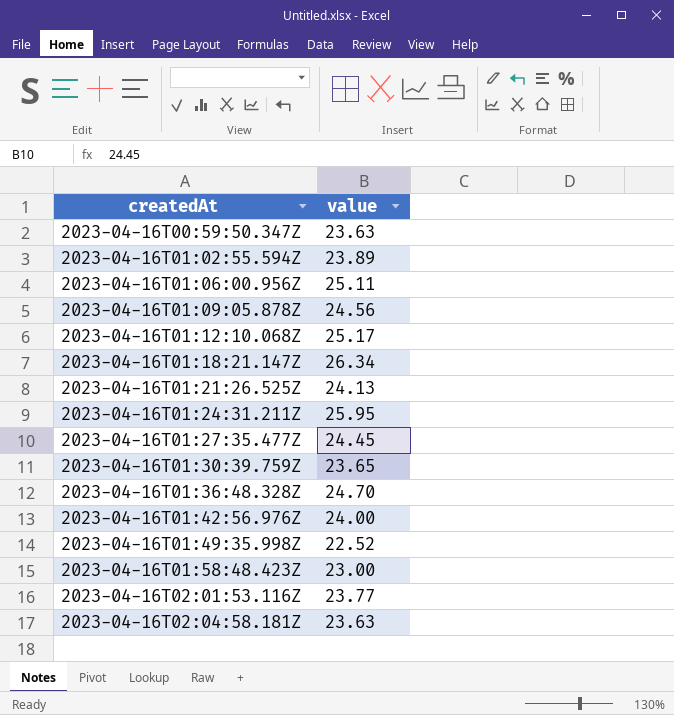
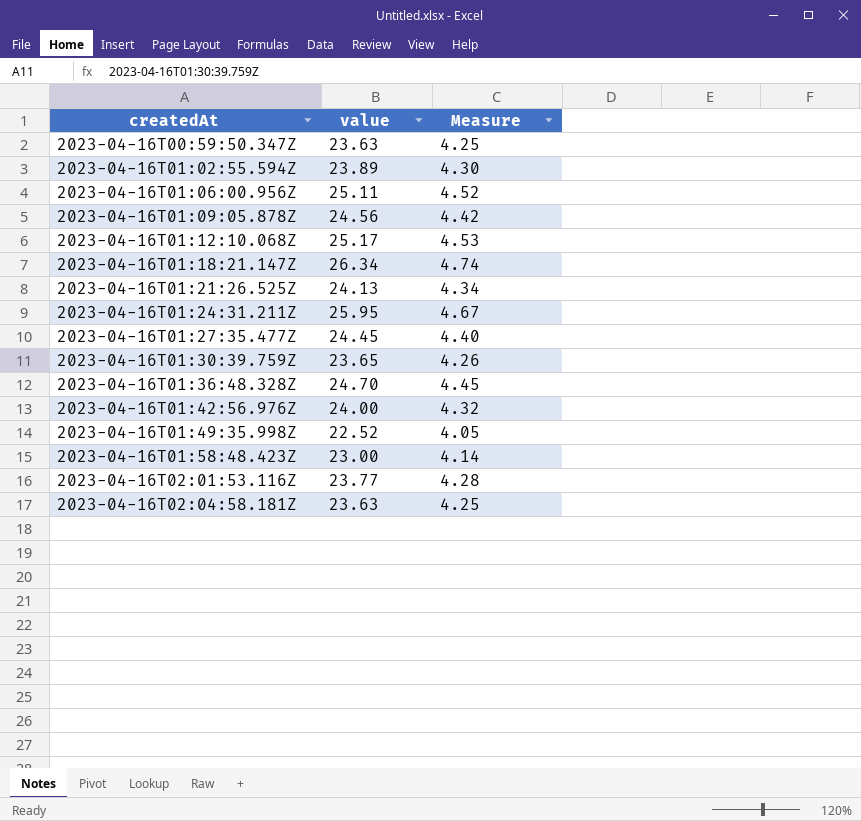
column Measure | formula: none -> [value] * 0.18

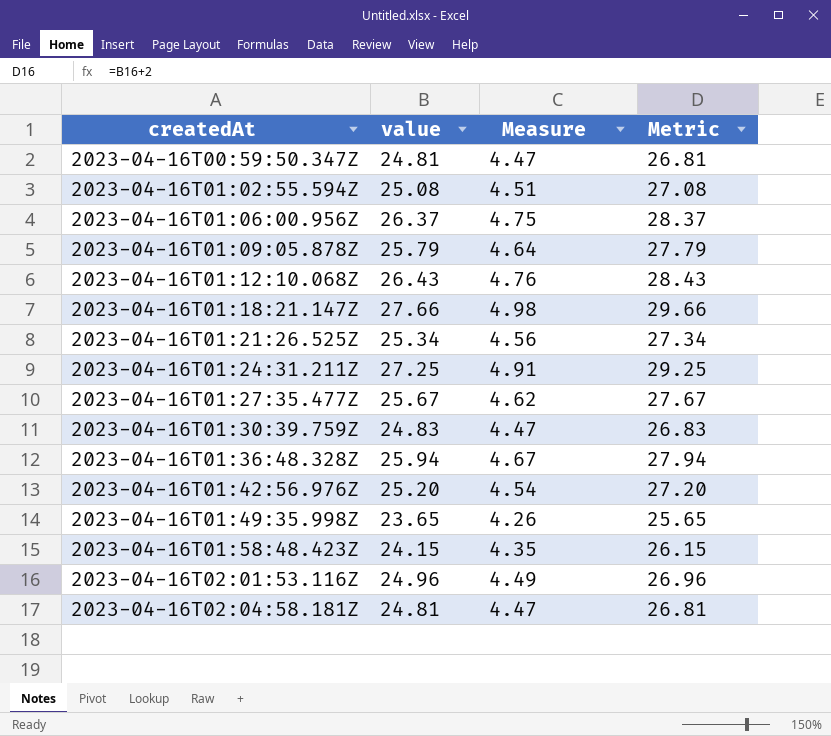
column Metric | formula: none -> [value] + 2
2023-04-16T00:59:50.347Z | value: 23.63 -> 24.81
2023-04-16T00:59:50.347Z | Measure: 4.25 -> 4.47
2023-04-16T01:02:55.594Z | value: 23.89 -> 25.08
2023-04-16T01:02:55.594Z | Measure: 4.30 -> 4.51
2023-04-16T01:06:00.956Z | value: 25.11 -> 26.37
2023-04-16T01:06:00.956Z | Measure: 4.52 -> 4.75
2023-04-16T01:09:05.878Z | value: 24.56 -> 25.79
2023-04-16T01:09:05.878Z | Measure: 4.42 -> 4.64
2023-04-16T01:12:10.068Z | value: 25.17 -> 26.43
2023-04-16T01:12:10.068Z | Measure: 4.53 -> 4.76
2023-04-16T01:18:21.147Z | value: 26.34 -> 27.66
2023-04-16T01:18:21.147Z | Measure: 4.74 -> 4.98
2023-04-16T01:21:26.525Z | value: 24.13 -> 25.34
2023-04-16T01:21:26.525Z | Measure: 4.34 -> 4.56
2023-04-16T01:24:31.211Z | value: 25.95 -> 27.25
2023-04-16T01:24:31.211Z | Measure: 4.67 -> 4.91
2023-04-16T01:27:35.477Z | value: 24.45 -> 25.67
2023-04-16T01:27:35.477Z | Measure: 4.40 -> 4.62
2023-04-16T01:30:39.759Z | value: 23.65 -> 24.83
2023-04-16T01:30:39.759Z | Measure: 4.26 -> 4.47
2023-04-16T01:36:48.328Z | value: 24.70 -> 25.94
2023-04-16T01:36:48.328Z | Measure: 4.45 -> 4.67
2023-04-16T01:42:56.976Z | value: 24.00 -> 25.20
2023-04-16T01:42:56.976Z | Measure: 4.32 -> 4.54
2023-04-16T01:49:35.998Z | value: 22.52 -> 23.65
2023-04-16T01:49:35.998Z | Measure: 4.05 -> 4.26
2023-04-16T01:58:48.423Z | value: 23.00 -> 24.15
2023-04-16T01:58:48.423Z | Measure: 4.14 -> 4.35
2023-04-16T02:01:53.116Z | value: 23.77 -> 24.96
2023-04-16T02:01:53.116Z | Measure: 4.28 -> 4.49
2023-04-16T02:04:58.181Z | value: 23.63 -> 24.81
2023-04-16T02:04:58.181Z | Measure: 4.25 -> 4.47

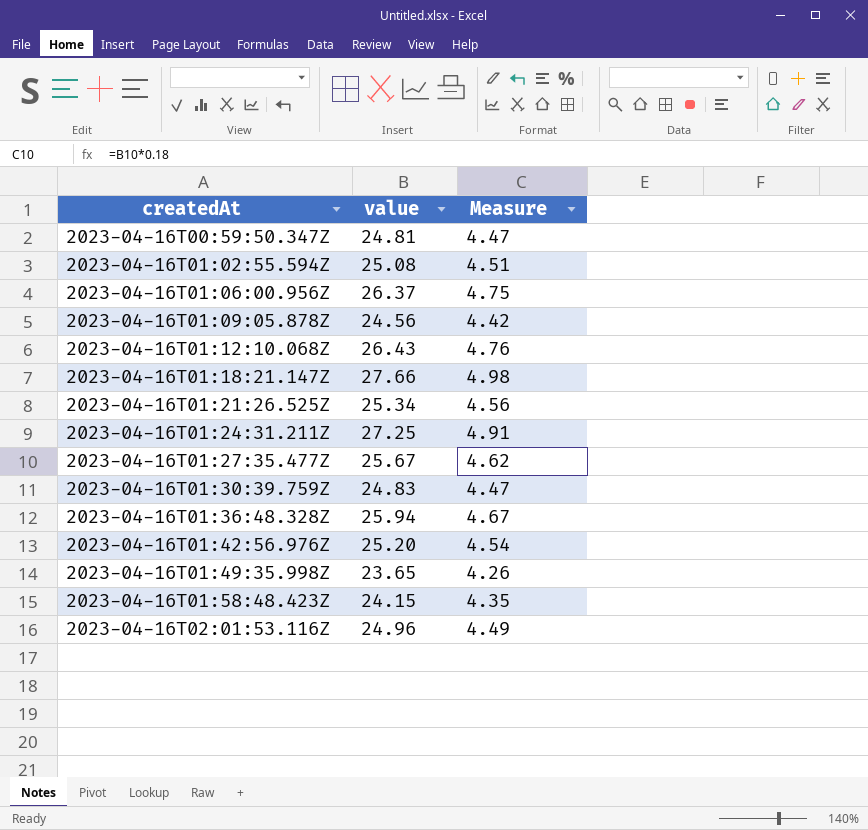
column Metric | formula: [value] + 2 -> none
row 2023-04-16T02:04:58.181Z: 24.81 | 4.47 | 26.81 -> none
2023-04-16T01:09:05.878Z | value: 25.79 -> 24.56
2023-04-16T01:09:05.878Z | Measure: 4.64 -> 4.42

